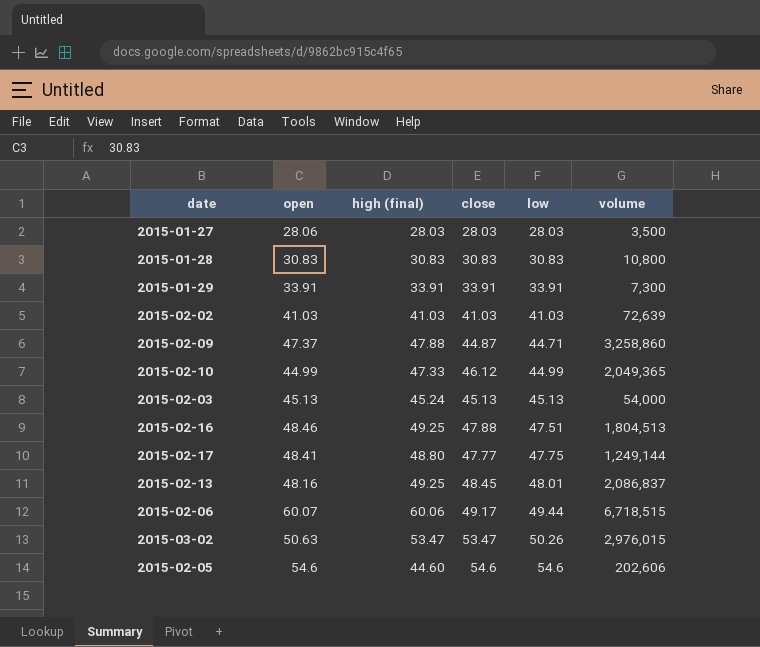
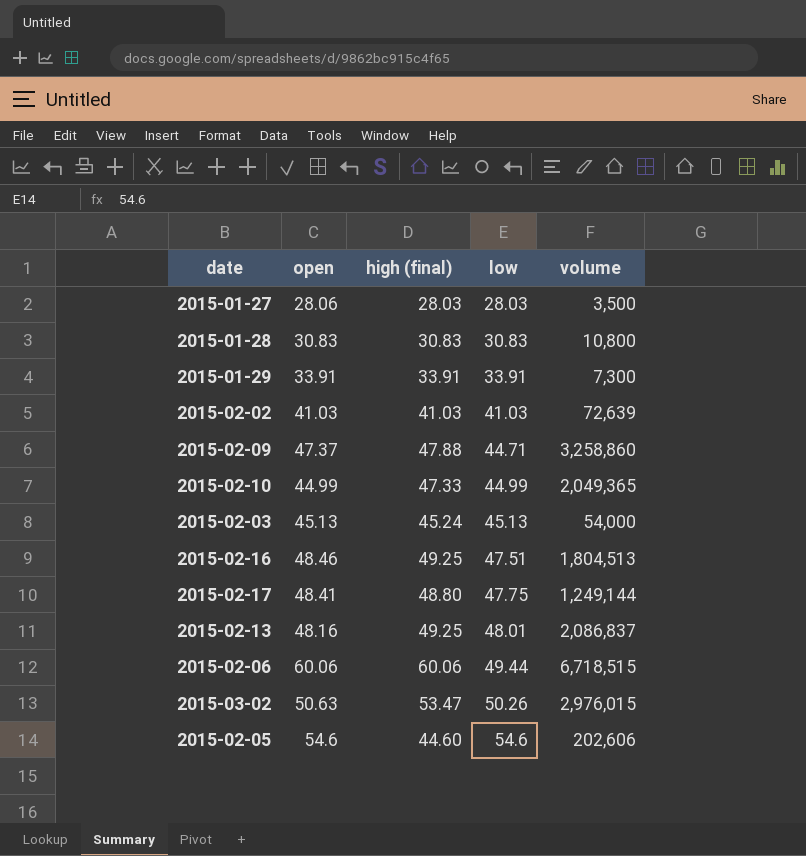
column close | position: 4 -> none
2015-02-06 | open: 60.07 -> 60.06

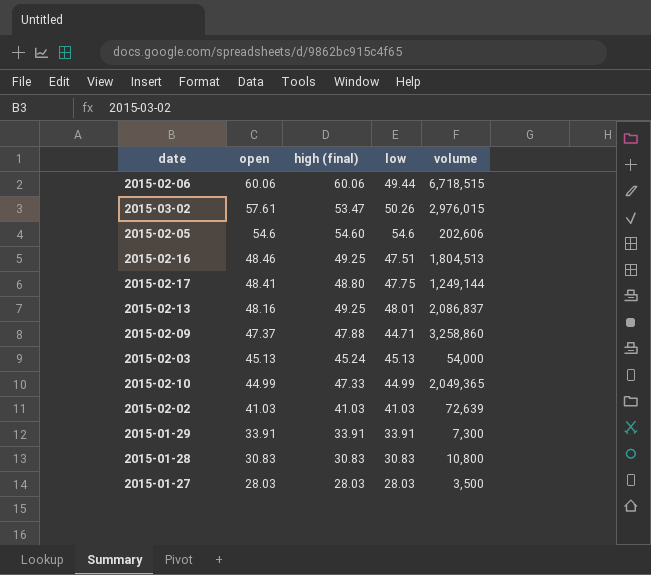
row order: low ascending -> open descending
2015-03-02 | open: 50.63 -> 57.61
2015-02-05 | high (final): 44.60 -> 54.60
2015-01-27 | open: 28.06 -> 28.03

